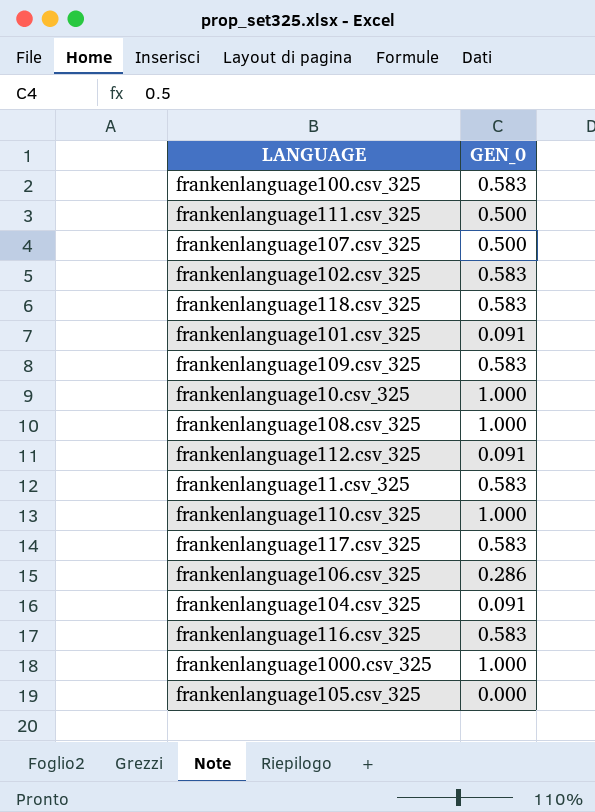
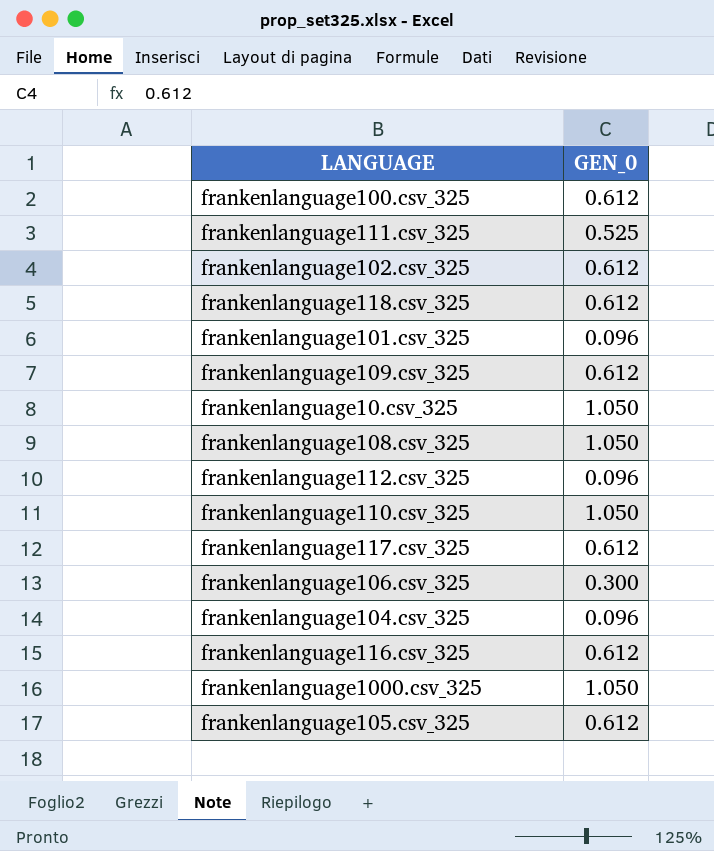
row frankenlanguage107.csv_325: 0.500 -> none
row frankenlanguage11.csv_325: 0.583 -> none
frankenlanguage100.csv_325 | GEN_0: 0.583 -> 0.612
frankenlanguage111.csv_325 | GEN_0: 0.500 -> 0.525
frankenlanguage102.csv_325 | GEN_0: 0.583 -> 0.612
frankenlanguage118.csv_325 | GEN_0: 0.583 -> 0.612
frankenlanguage101.csv_325 | GEN_0: 0.091 -> 0.096
frankenlanguage109.csv_325 | GEN_0: 0.583 -> 0.612
frankenlanguage10.csv_325 | GEN_0: 1.000 -> 1.050
frankenlanguage108.csv_325 | GEN_0: 1.000 -> 1.050
frankenlanguage112.csv_325 | GEN_0: 0.091 -> 0.096
frankenlanguage110.csv_325 | GEN_0: 1.000 -> 1.050
frankenlanguage117.csv_325 | GEN_0: 0.583 -> 0.612
frankenlanguage106.csv_325 | GEN_0: 0.286 -> 0.300
frankenlanguage104.csv_325 | GEN_0: 0.091 -> 0.096
frankenlanguage116.csv_325 | GEN_0: 0.583 -> 0.612
frankenlanguage1000.csv_325 | GEN_0: 1.000 -> 1.050
frankenlanguage105.csv_325 | GEN_0: 0.000 -> 0.612

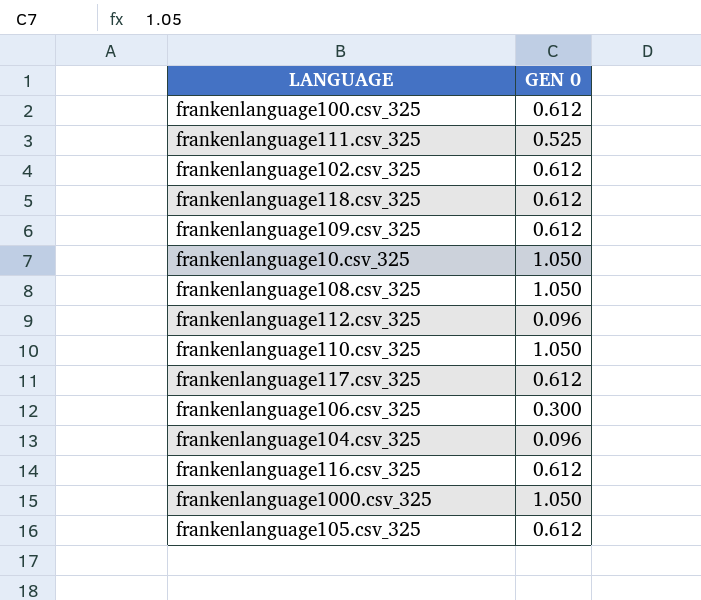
column name: GEN_0 -> GEN 0
row frankenlanguage101.csv_325: 0.096 -> none

